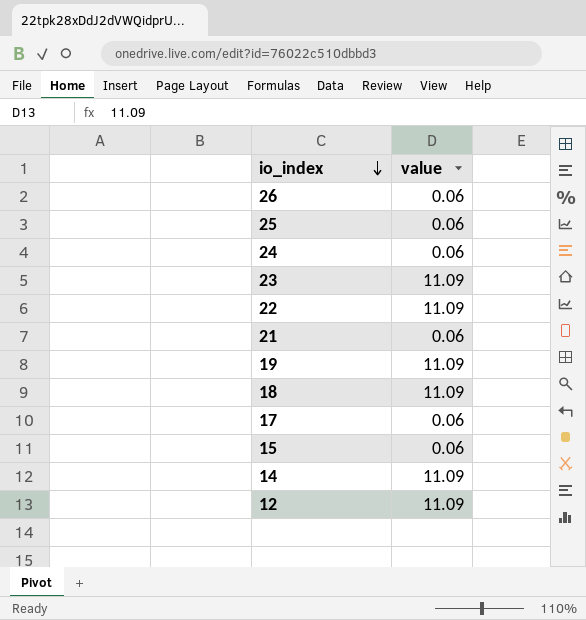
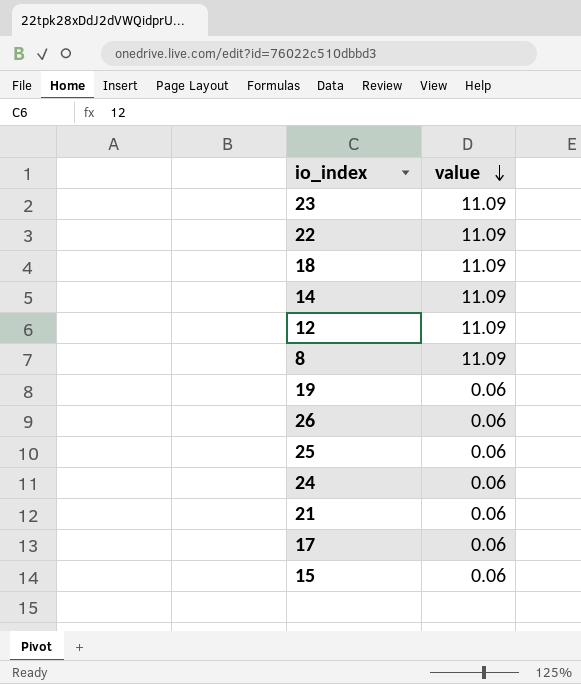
row order: io_index descending -> value descending
row 8: none -> 11.09
19 | value: 11.09 -> 0.06

